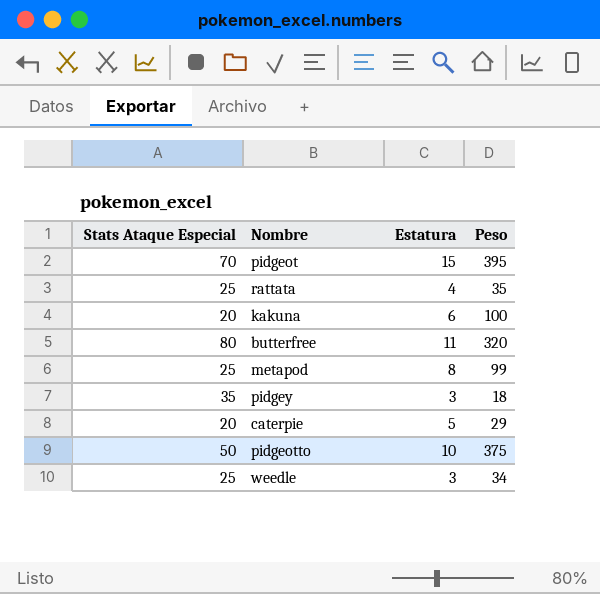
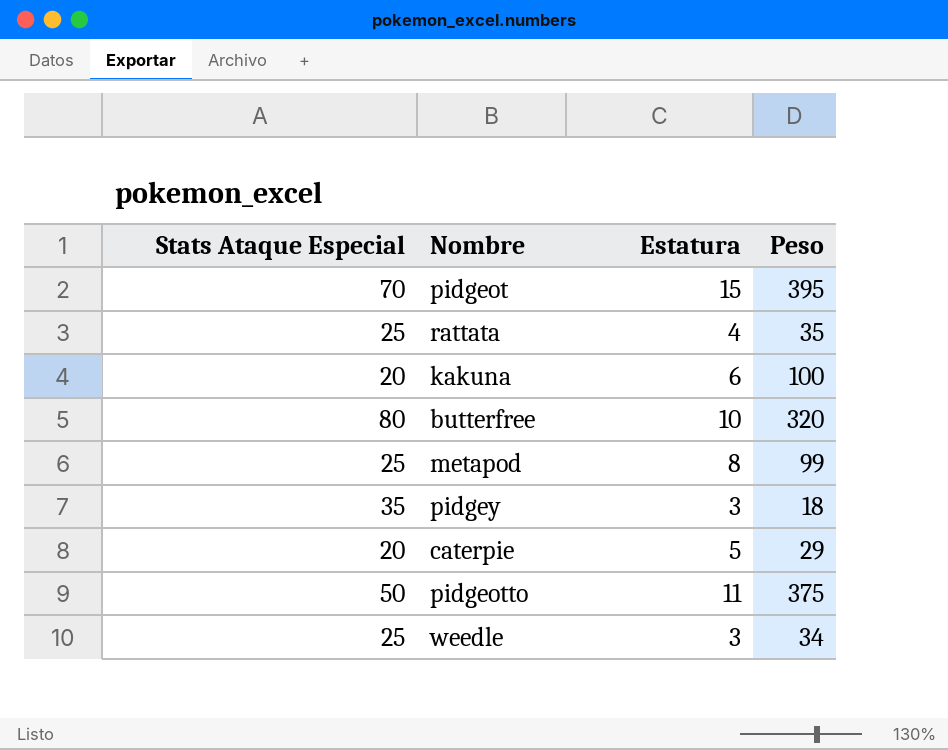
butterfree | Estatura: 11 -> 10
pidgeotto | Estatura: 10 -> 11

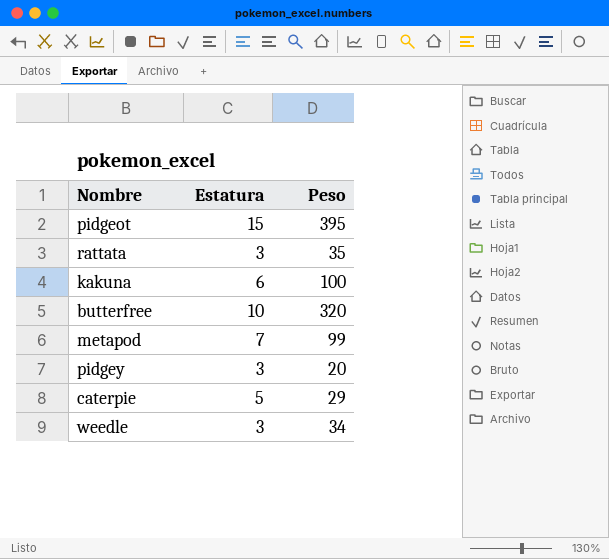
column Stats Ataque Especial | position: 1 -> none
row pidgeotto: 50 | 11 | 375 -> none
rattata | Estatura: 4 -> 3
metapod | Estatura: 8 -> 7
pidgey | Peso: 18 -> 20

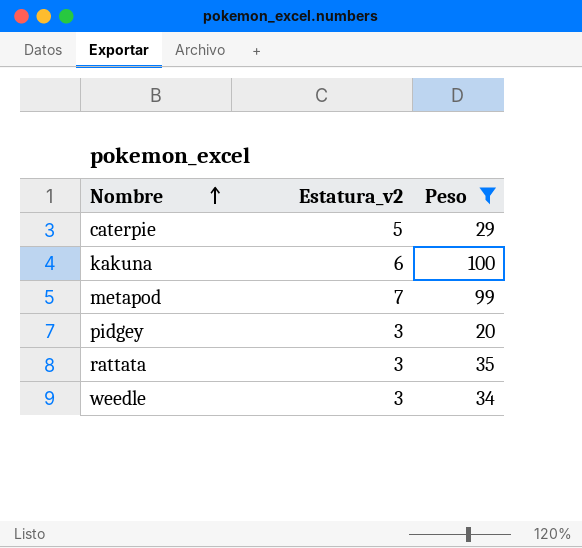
filter: none -> Peso <= 100
row order: none -> Nombre ascending
column name: Estatura -> Estatura_v2

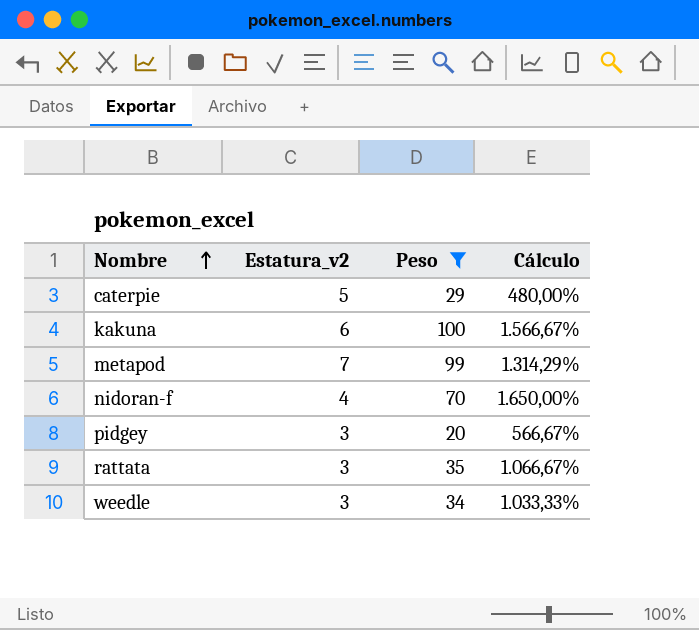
column Cálculo | formula: none -> ([Peso] - [Estatura_v2]) / [Estatura_v2]
row nidoran-f: none -> 4 | 70 | 1.650,00%

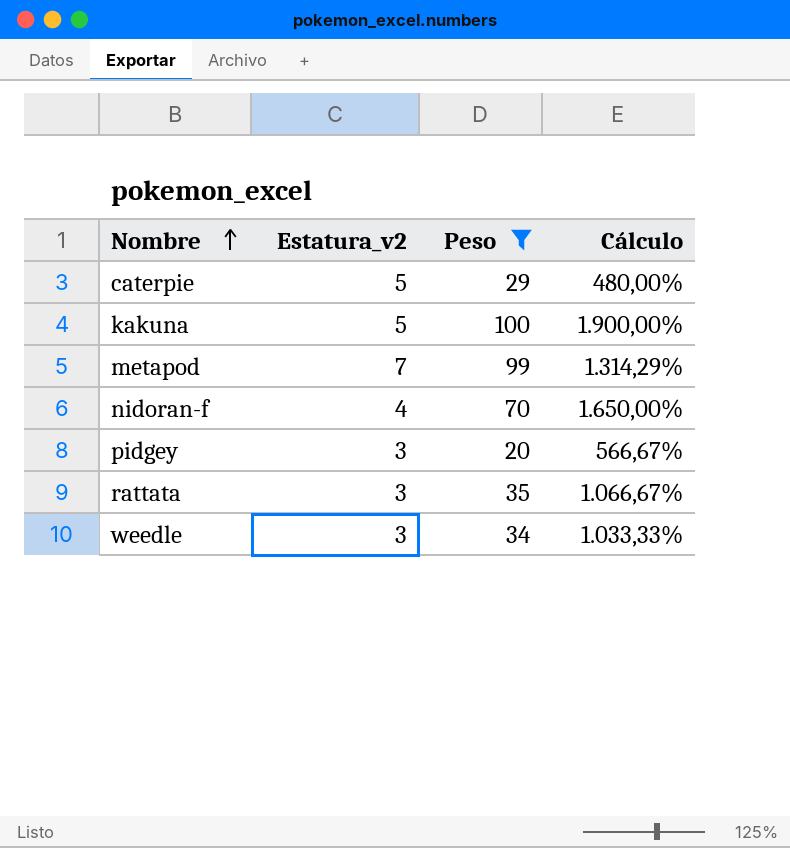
kakuna | Estatura_v2: 6 -> 5
kakuna | Cálculo: 1.566,67% -> 1.900,00%

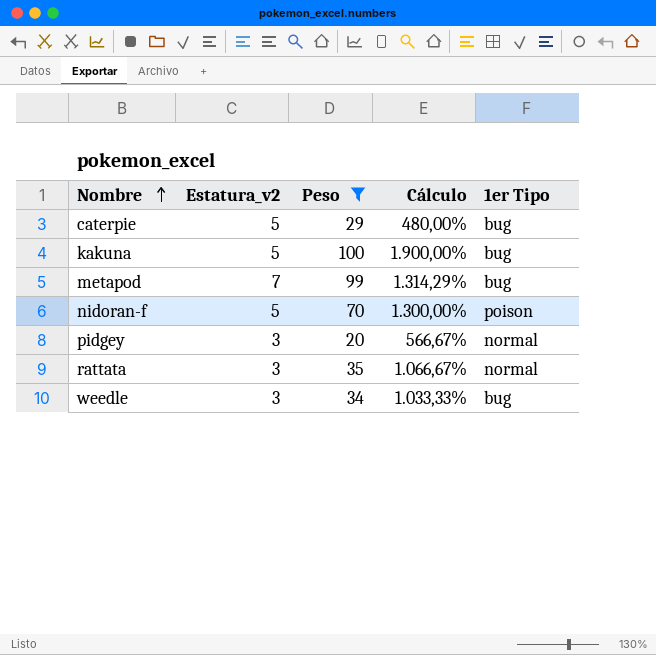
column 1er Tipo | position: none -> 5
nidoran-f | Estatura_v2: 4 -> 5
nidoran-f | Cálculo: 1.650,00% -> 1.300,00%

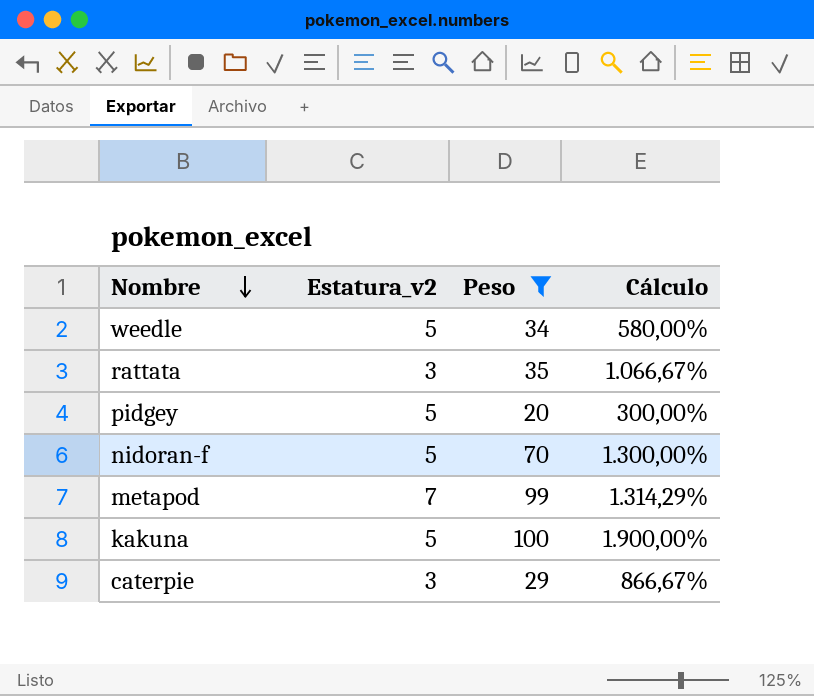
row order: Nombre ascending -> Nombre descending
column 1er Tipo | position: 5 -> none
weedle | Estatura_v2: 3 -> 5
weedle | Cálculo: 1.033,33% -> 580,00%
pidgey | Estatura_v2: 3 -> 5
pidgey | Cálculo: 566,67% -> 300,00%
caterpie | Estatura_v2: 5 -> 3
caterpie | Cálculo: 480,00% -> 866,67%

